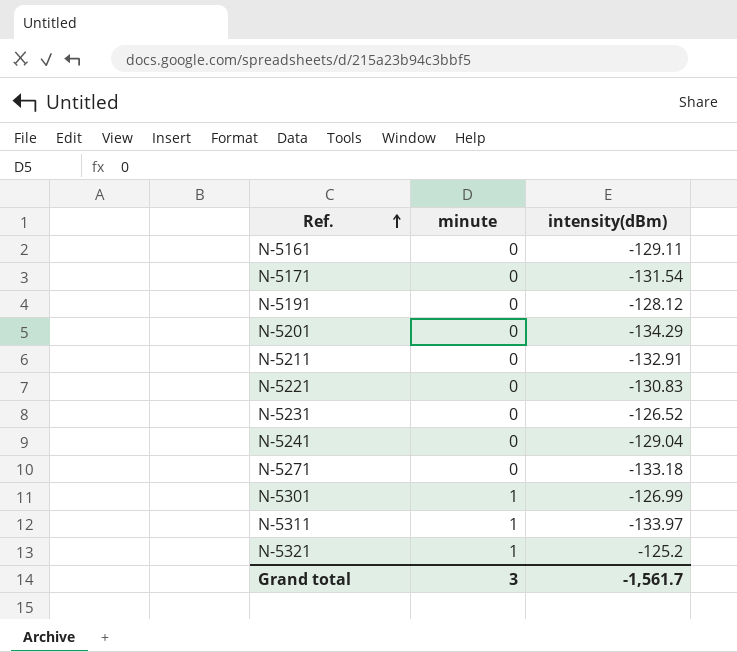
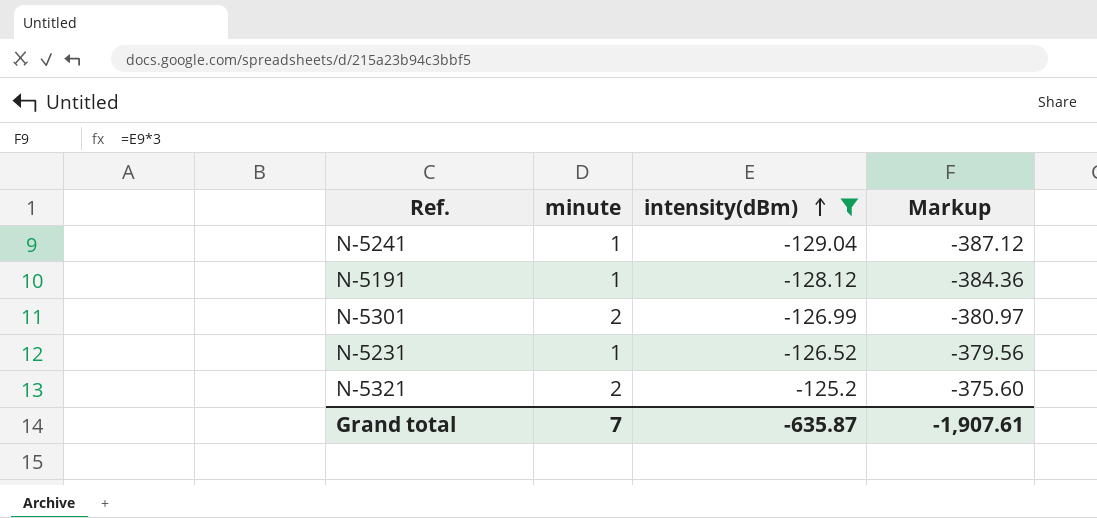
filter: none -> intensity(dBm) >= -129.04
row order: Ref. ascending -> intensity(dBm) ascending
column Markup | formula: none -> [intensity(dBm)] * 3
N-5241 | minute: 0 -> 1
N-5191 | minute: 0 -> 1
N-5301 | minute: 1 -> 2
N-5231 | minute: 0 -> 1
N-5321 | minute: 1 -> 2
Grand total | minute: 3 -> 7
Grand total | intensity(dBm): -1,561.7 -> -635.87

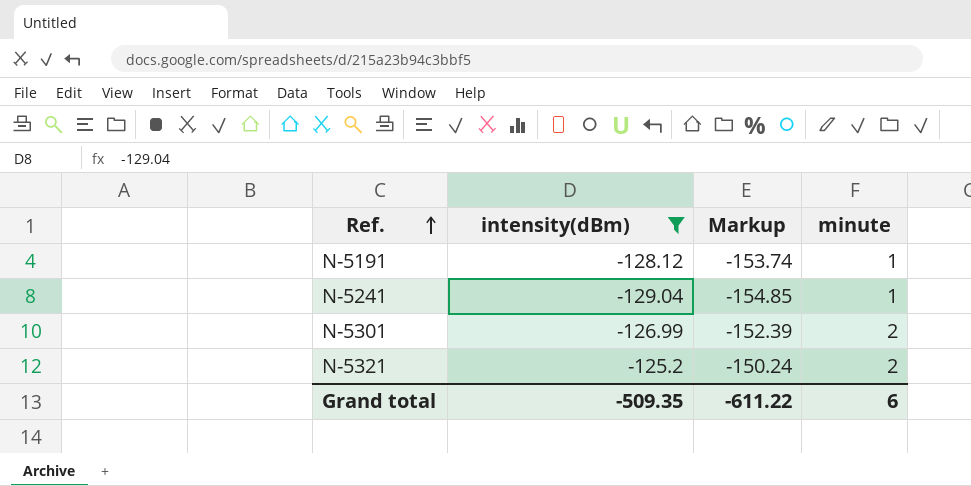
row order: intensity(dBm) ascending -> Ref. ascending
column Markup | formula: [intensity(dBm)] * 3 -> [intensity(dBm)] * 1.2
column minute | position: 2 -> 4
row N-5231: 1 | -126.52 | -379.56 -> none
Grand total | intensity(dBm): -635.87 -> -509.35
Grand total | Markup: -1,907.61 -> -611.22
Grand total | minute: 7 -> 6

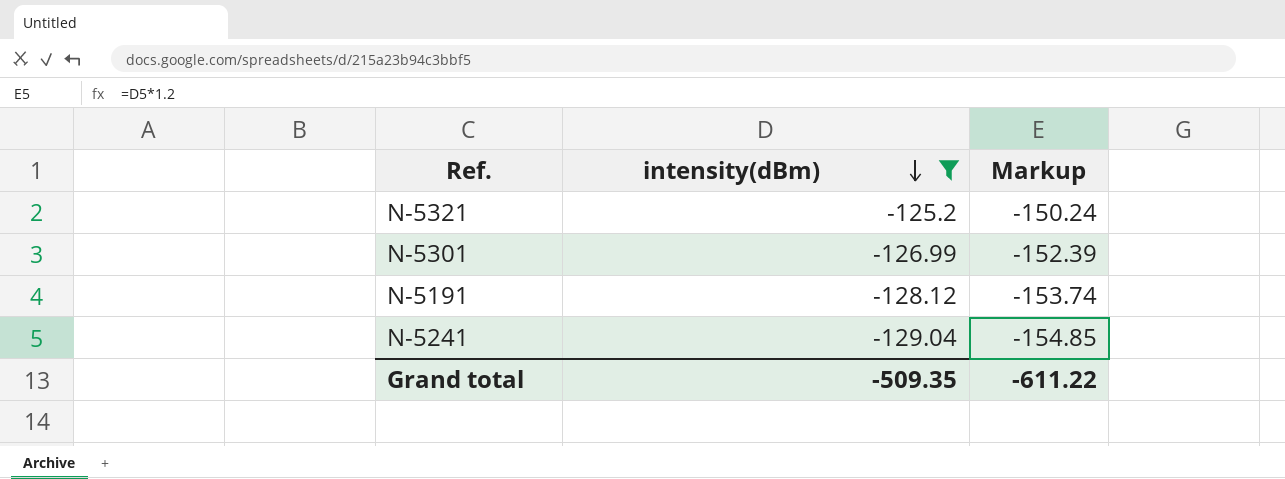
row order: Ref. ascending -> intensity(dBm) descending
column minute | position: 4 -> none

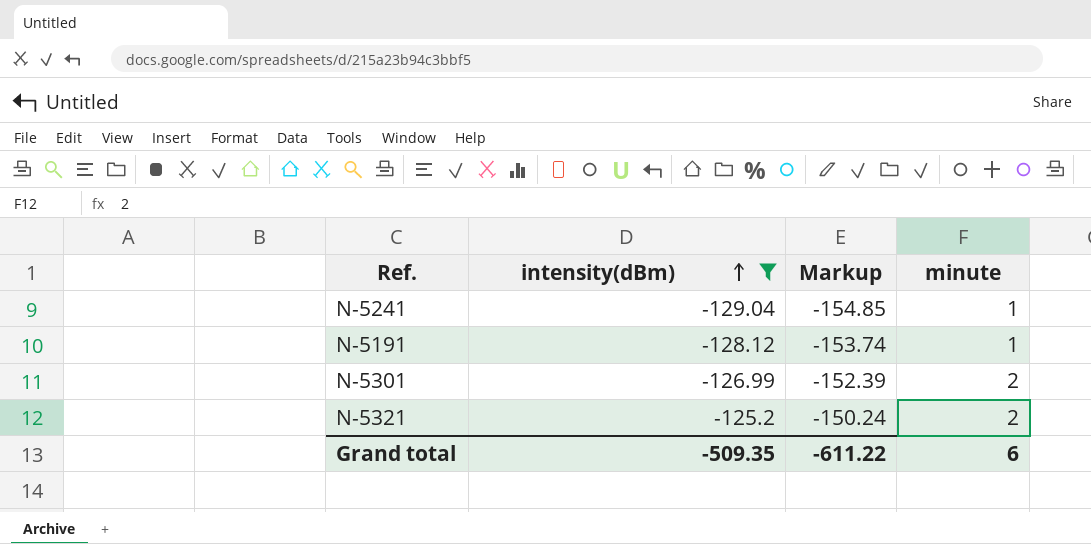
row order: intensity(dBm) descending -> intensity(dBm) ascending
column minute | position: none -> 4

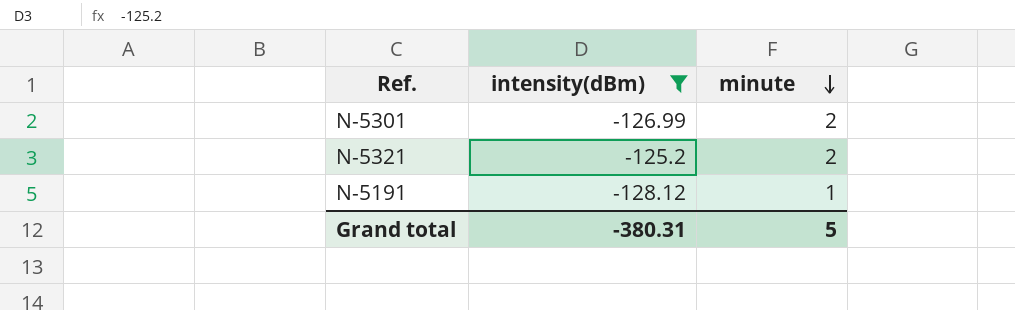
row order: intensity(dBm) ascending -> minute descending
column Markup | formula: [intensity(dBm)] * 1.2 -> none
row N-5241: -129.04 | -154.85 | 1 -> none
Grand total | intensity(dBm): -509.35 -> -380.31
Grand total | minute: 6 -> 5

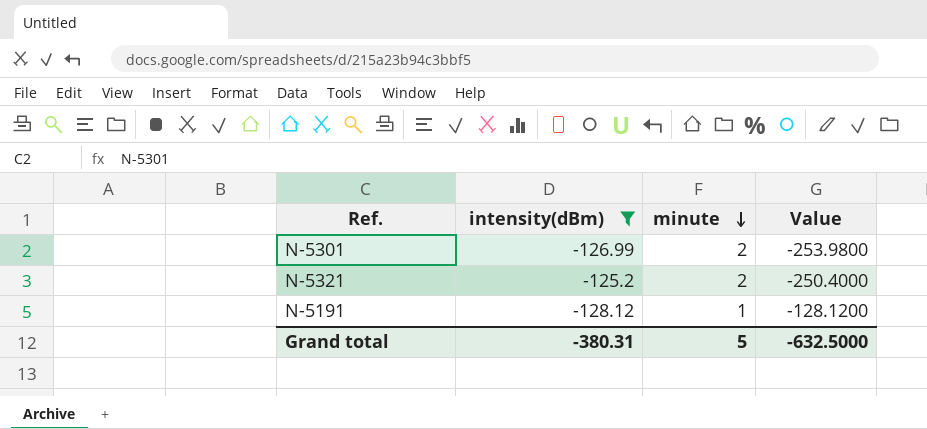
column Value | formula: none -> [intensity(dBm)] * [minute]

